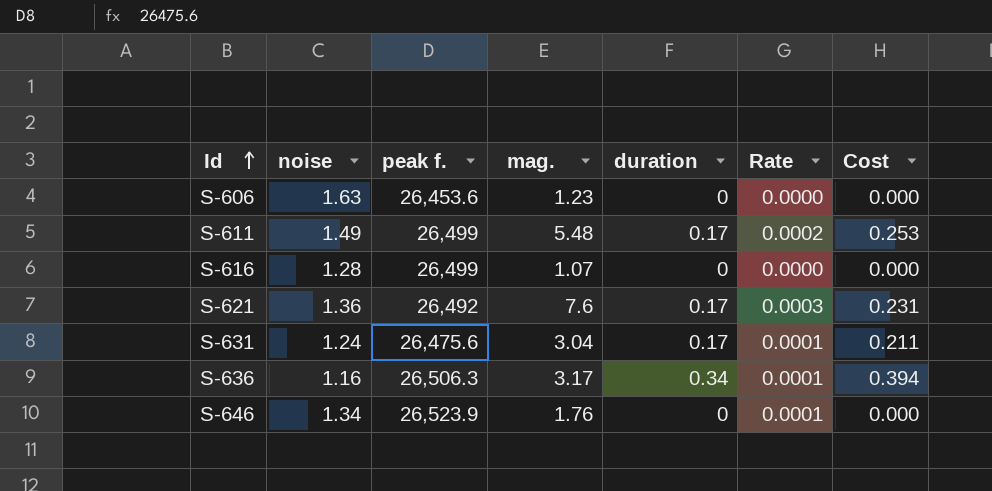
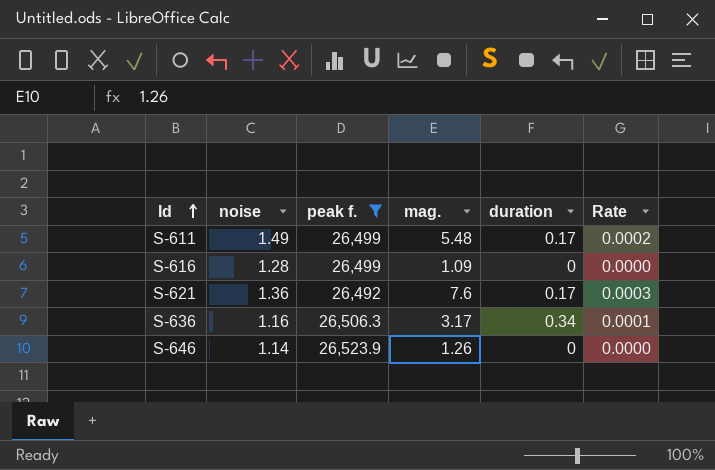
filter: none -> peak f. >= 26,492
column Cost | formula: [noise] * [duration] -> none
S-616 | mag.: 1.07 -> 1.09
S-646 | noise: 1.34 -> 1.14
S-646 | mag.: 1.76 -> 1.26
S-646 | Rate: 0.0001 -> 0.0000

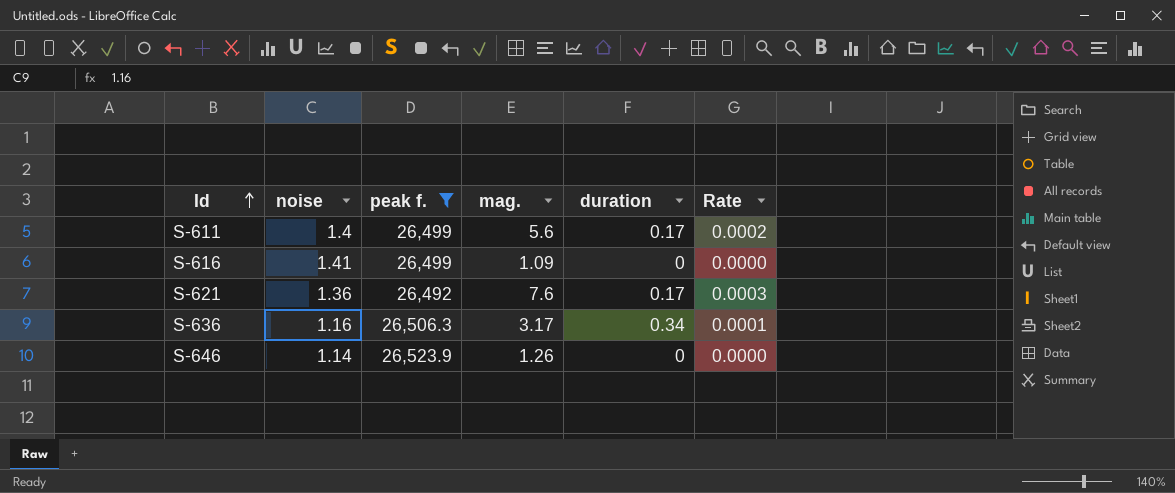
S-611 | noise: 1.49 -> 1.4
S-611 | mag.: 5.48 -> 5.6
S-616 | noise: 1.28 -> 1.41

